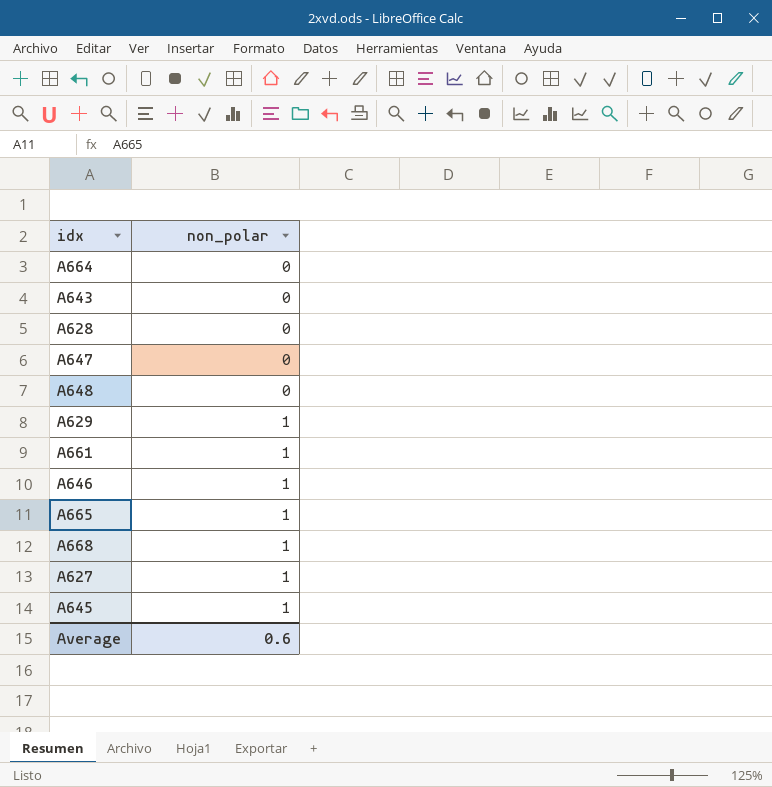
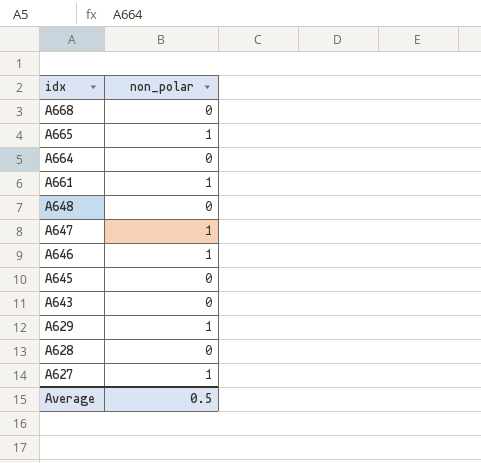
row order: non_polar ascending -> idx descending
A668 | non_polar: 1 -> 0
A647 | non_polar: 0 -> 1
A645 | non_polar: 1 -> 0
Average | non_polar: 0.6 -> 0.5

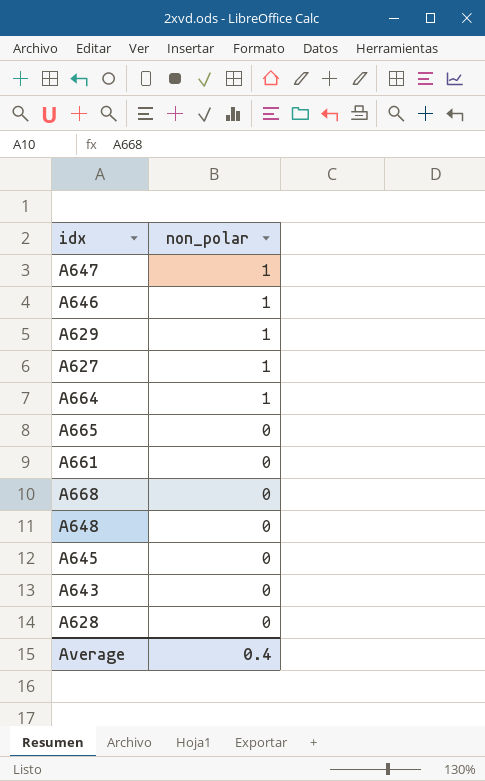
row order: idx descending -> non_polar descending
A664 | non_polar: 0 -> 1
A665 | non_polar: 1 -> 0
A661 | non_polar: 1 -> 0
Average | non_polar: 0.5 -> 0.4

